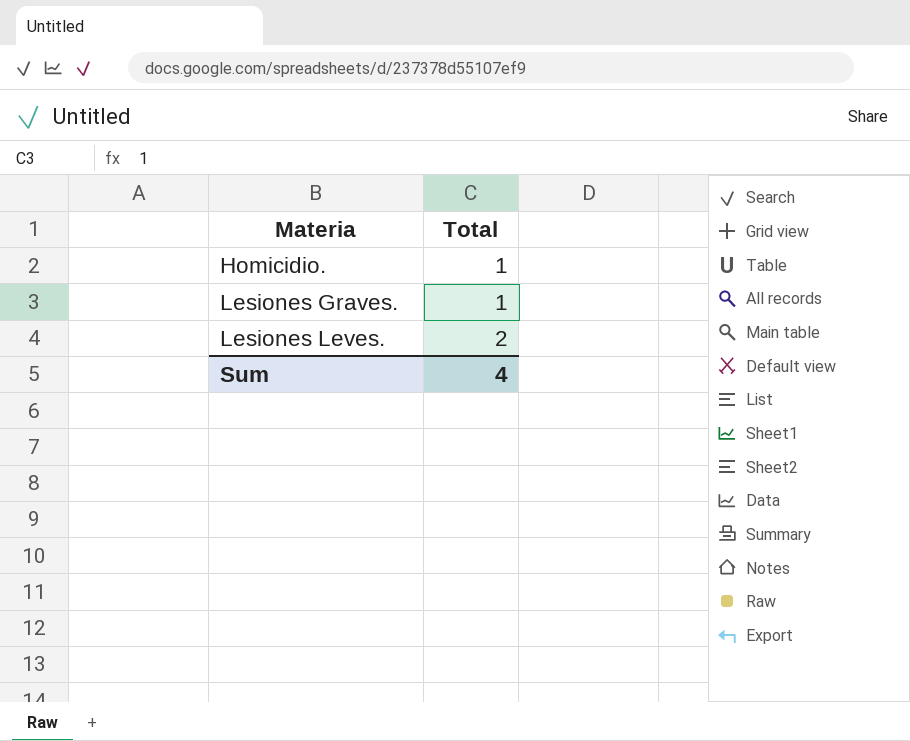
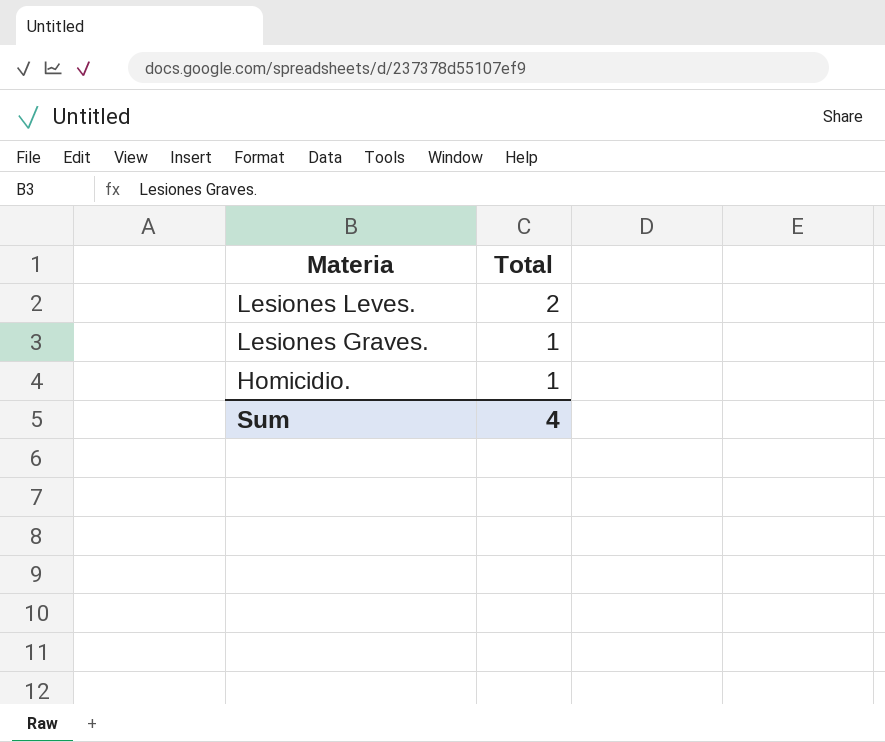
row order: Materia ascending -> Materia descending

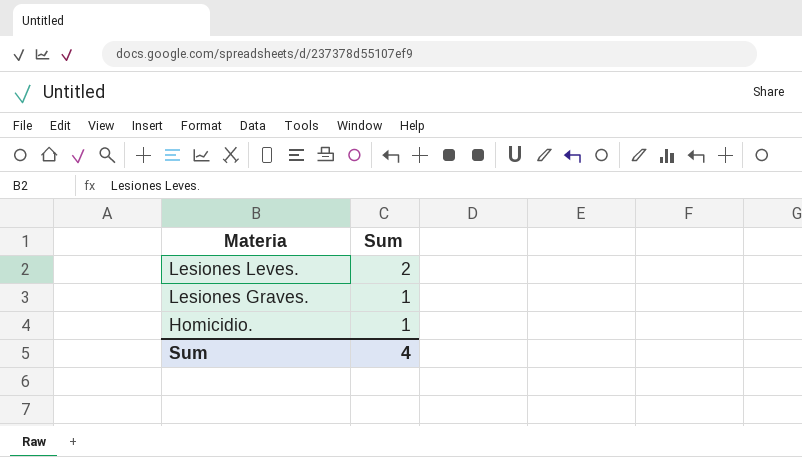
column name: Total -> Sum

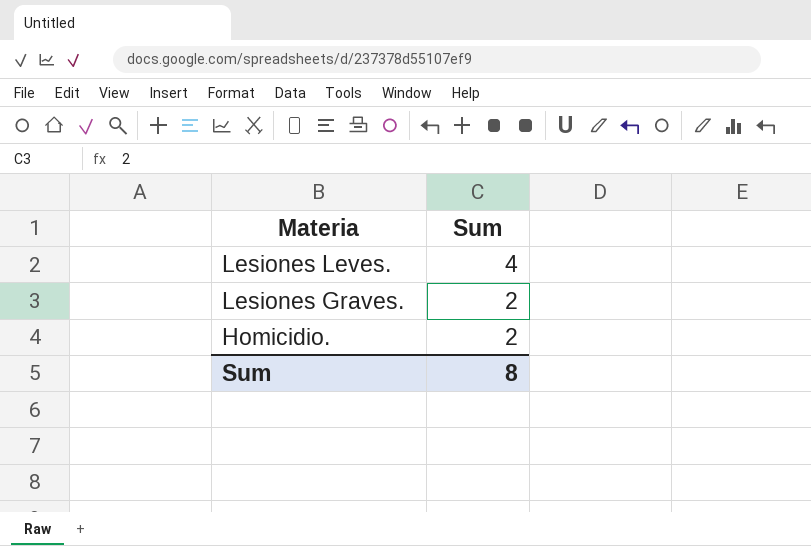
Lesiones Leves. | Sum: 2 -> 4
Lesiones Graves. | Sum: 1 -> 2
Homicidio. | Sum: 1 -> 2
Sum | Sum: 4 -> 8

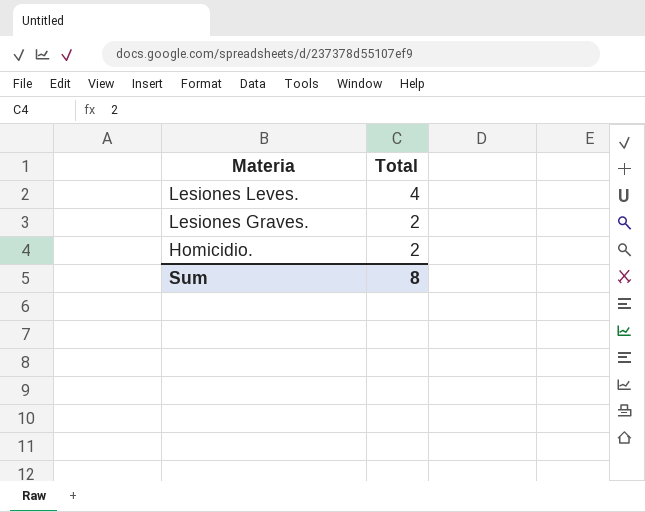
column name: Sum -> Total

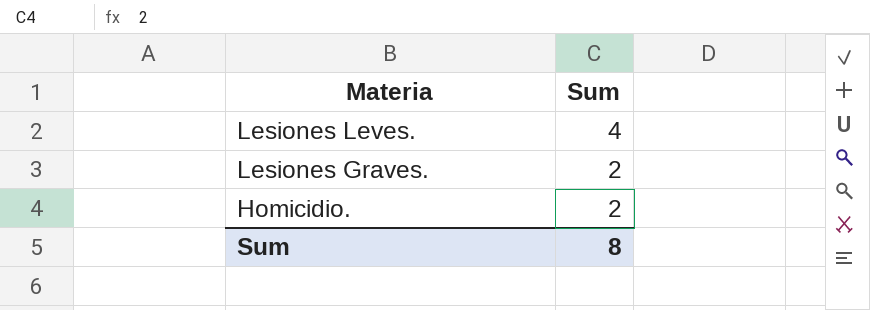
column name: Total -> Sum

